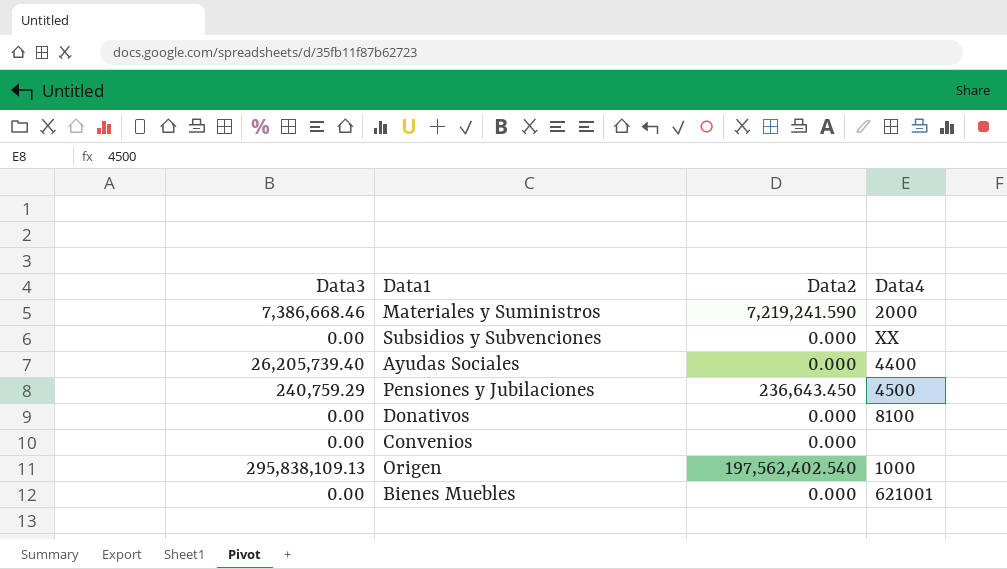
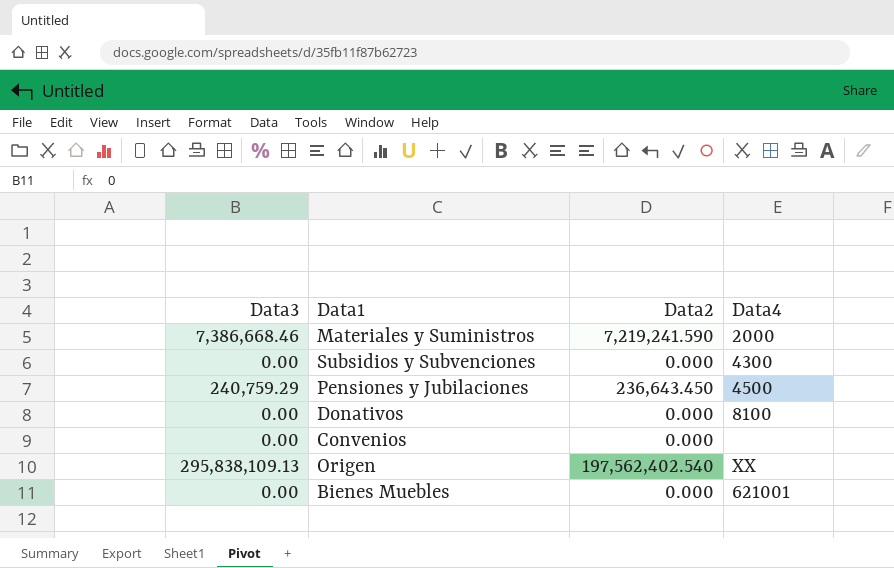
row Ayudas Sociales: 26,205,739.40 | 0.000 | 4400 -> none
Subsidios y Subvenciones | Data4: XX -> 4300
Origen | Data4: 1000 -> XX

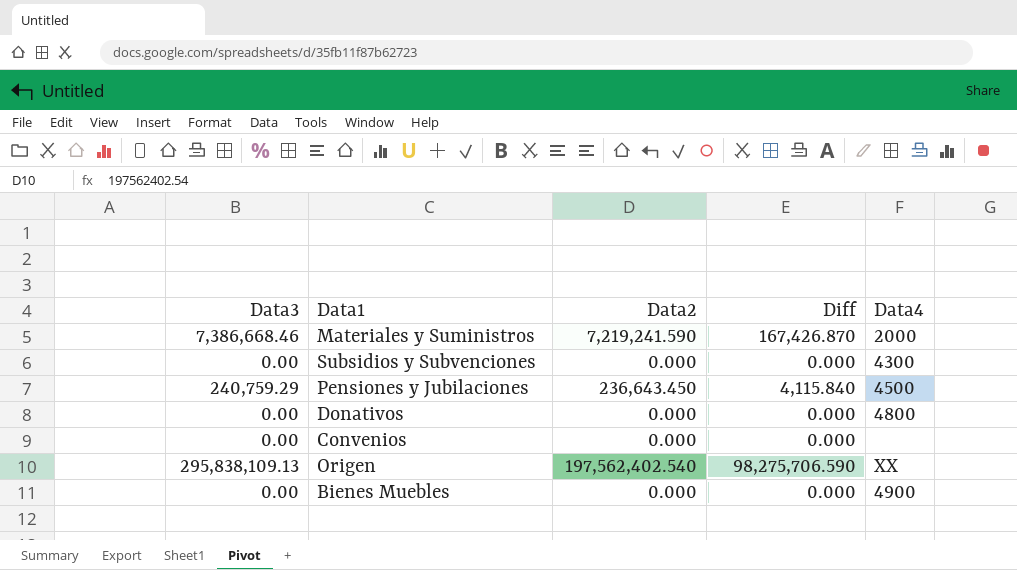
column Diff | formula: none -> [Data3] - [Data2]
Donativos | Data4: 8100 -> 4800
Bienes Muebles | Data4: 621001 -> 4900

